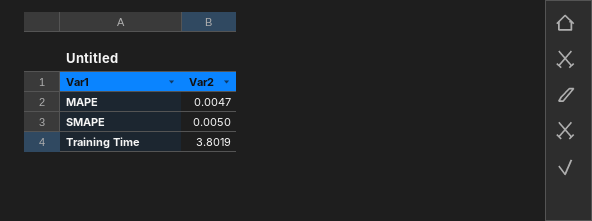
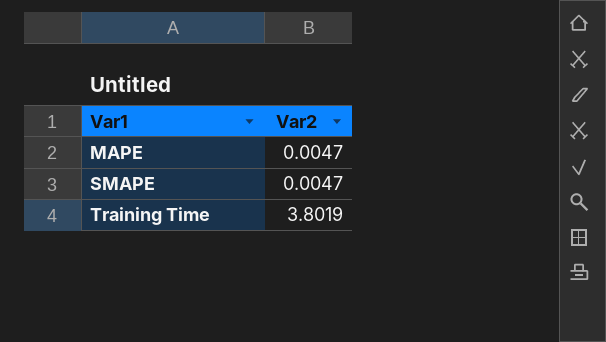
SMAPE | Var2: 0.0050 -> 0.0047

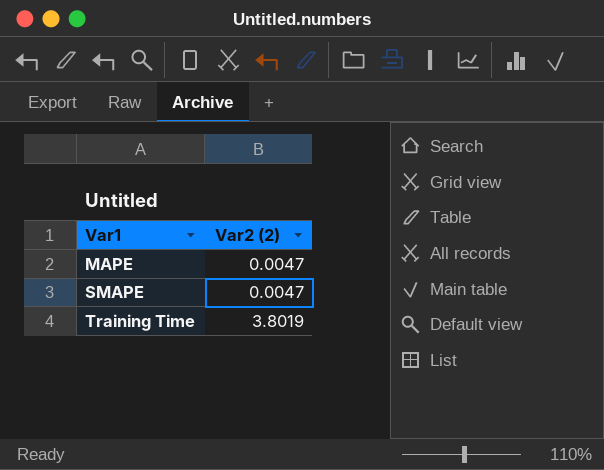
column name: Var2 -> Var2 (2)

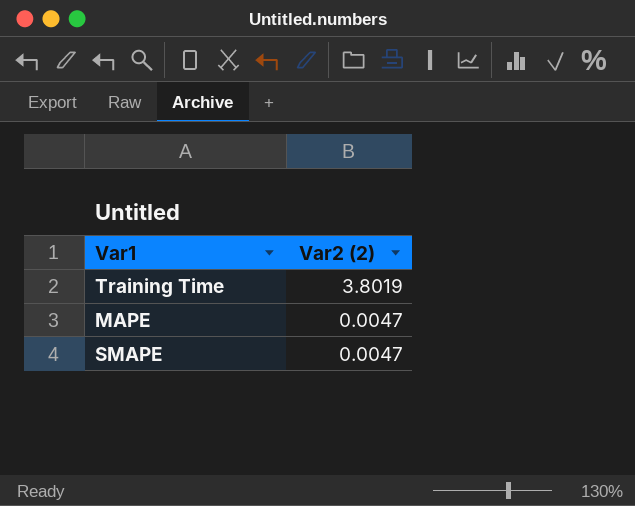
row order: Var1 ascending -> Var2 (2) descending

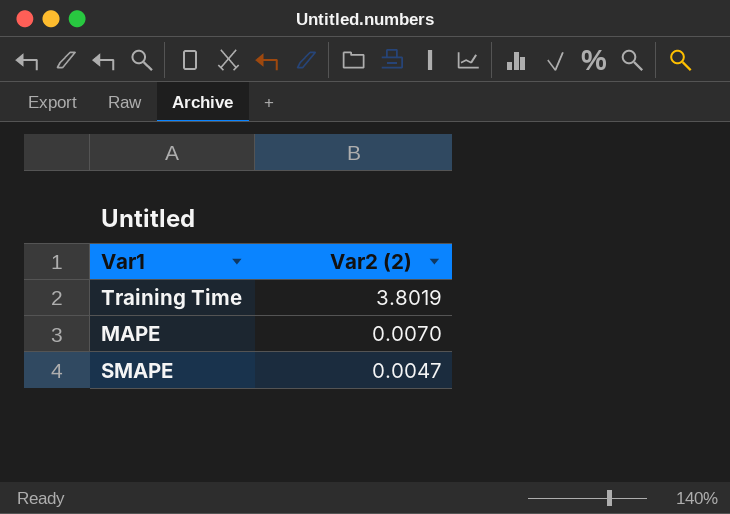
MAPE | Var2 (2): 0.0047 -> 0.0070

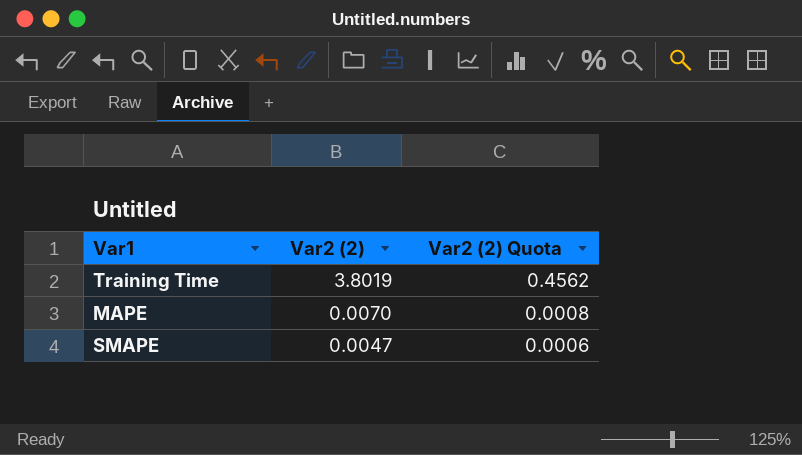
column Var2 (2) Quota | formula: none -> [Var2 (2)] * 0.12

